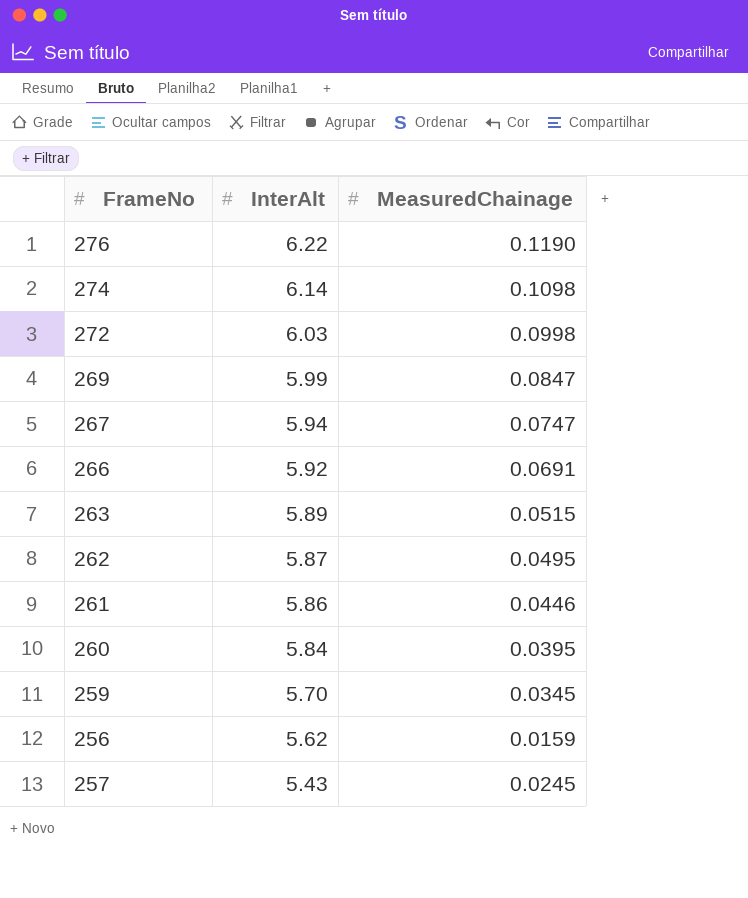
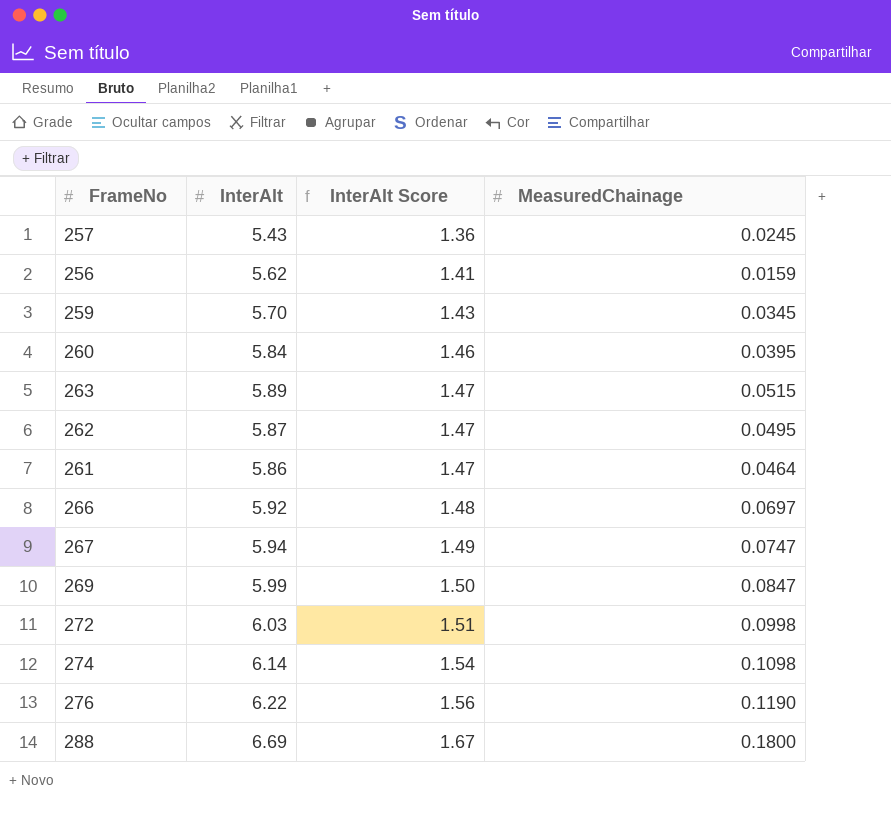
row order: InterAlt descending -> InterAlt Score ascending
column InterAlt Score | formula: none -> [InterAlt] * 0.25
261 | MeasuredChainage: 0.0446 -> 0.0464
266 | MeasuredChainage: 0.0691 -> 0.0697
row 288: none -> 6.69 | 1.67 | 0.1800

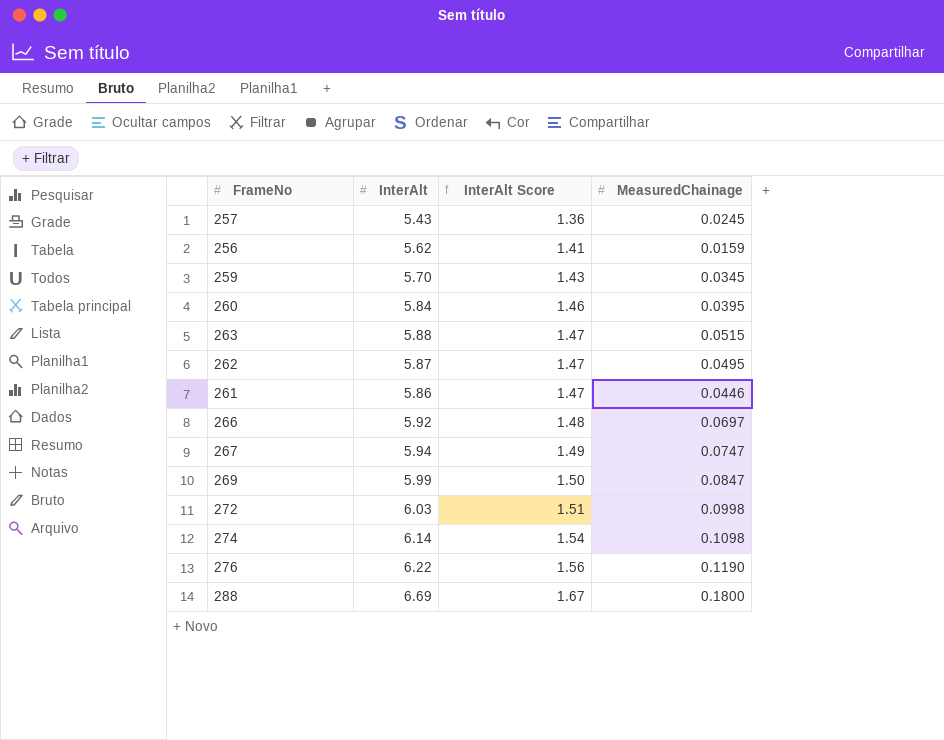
263 | InterAlt: 5.89 -> 5.88
261 | MeasuredChainage: 0.0464 -> 0.0446

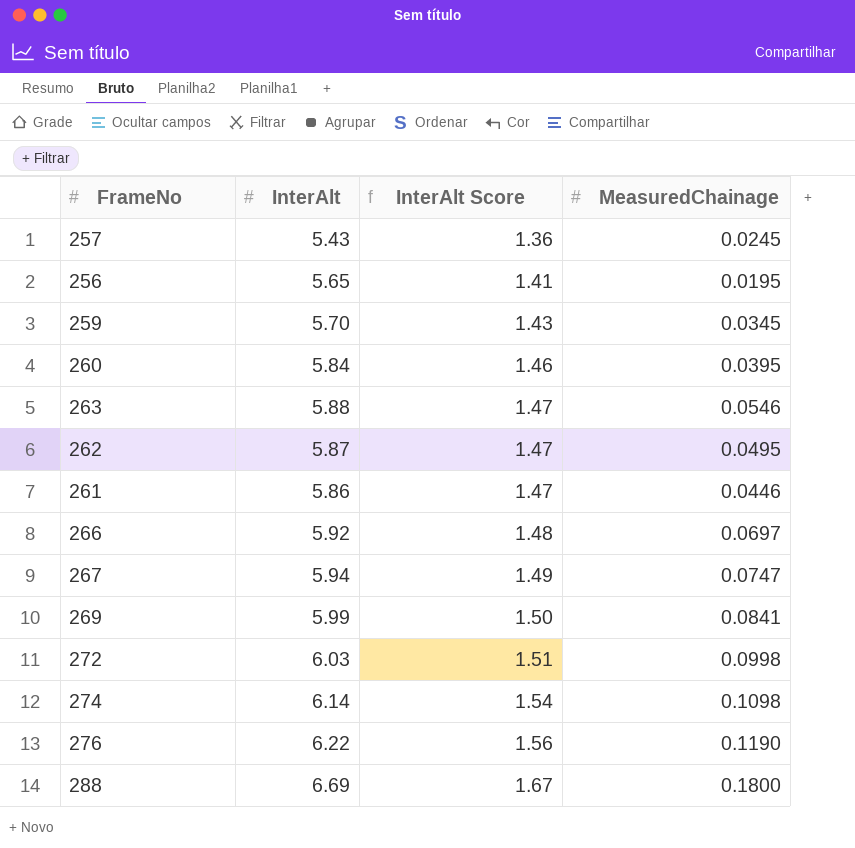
256 | InterAlt: 5.62 -> 5.65
256 | MeasuredChainage: 0.0159 -> 0.0195
263 | MeasuredChainage: 0.0515 -> 0.0546
269 | MeasuredChainage: 0.0847 -> 0.0841

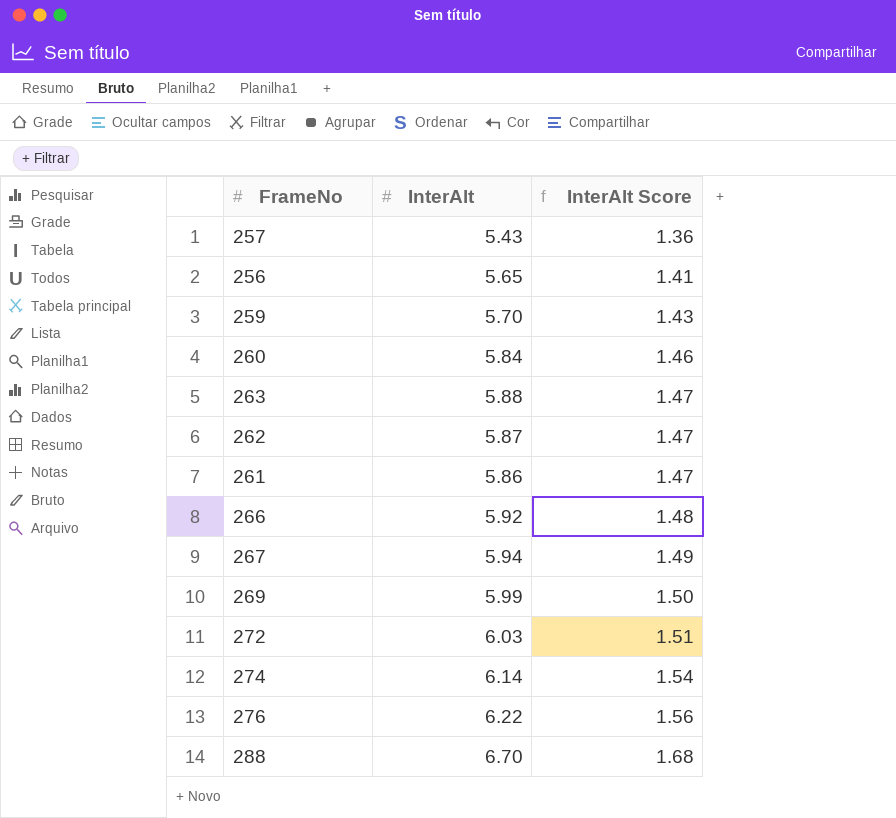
column MeasuredChainage | position: 4 -> none
288 | InterAlt: 6.69 -> 6.70
288 | InterAlt Score: 1.67 -> 1.68

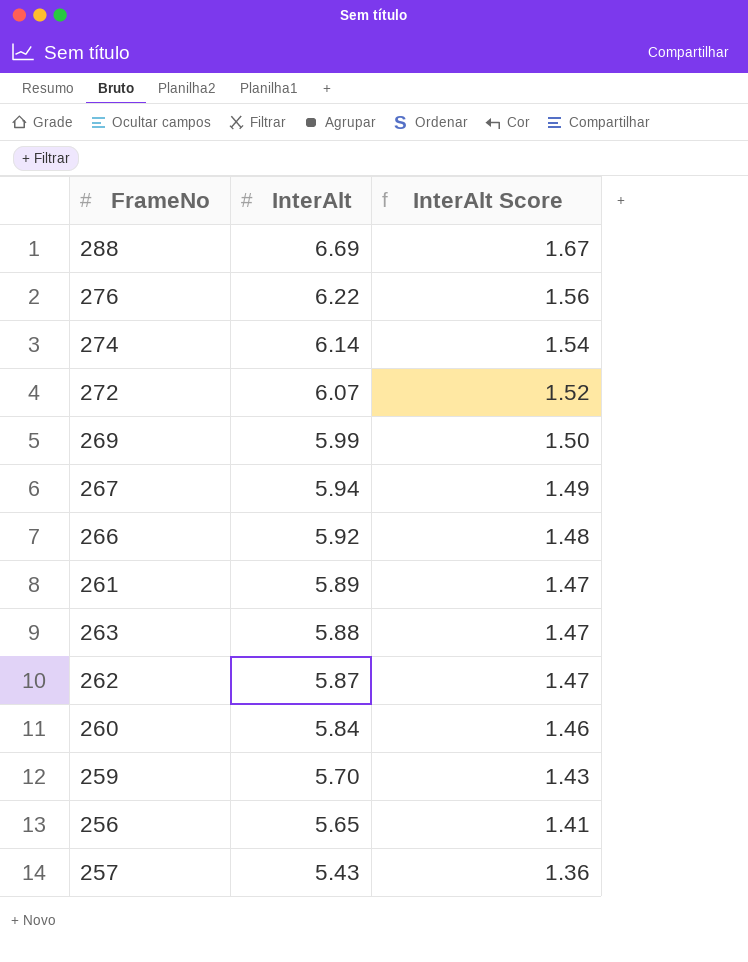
row order: InterAlt Score ascending -> InterAlt descending
288 | InterAlt: 6.70 -> 6.69
288 | InterAlt Score: 1.68 -> 1.67
272 | InterAlt: 6.03 -> 6.07
272 | InterAlt Score: 1.51 -> 1.52
261 | InterAlt: 5.86 -> 5.89

